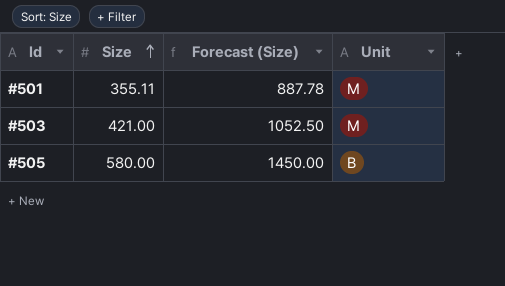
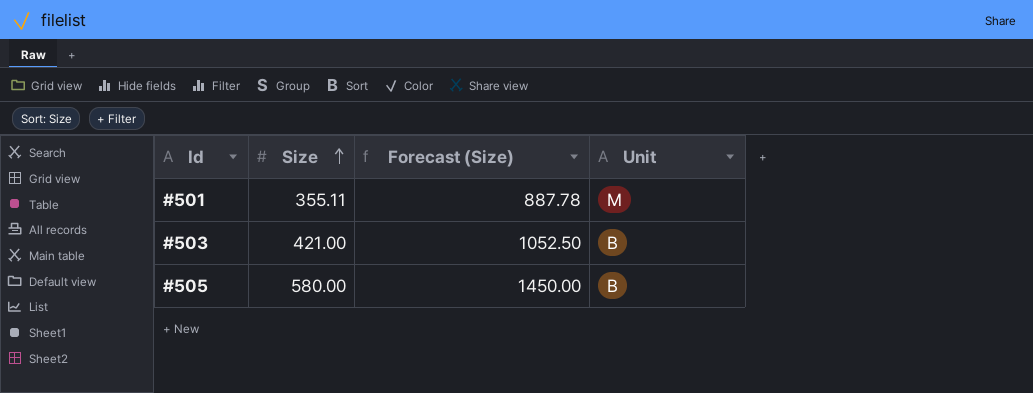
#503 | Unit: M -> B

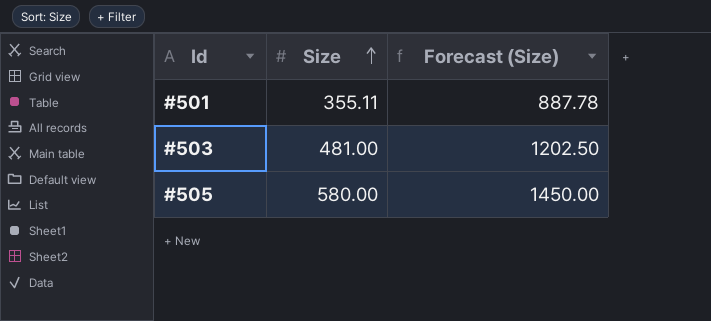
column Unit | position: 4 -> none
#503 | Size: 421.00 -> 481.00
#503 | Forecast (Size): 1052.50 -> 1202.50

